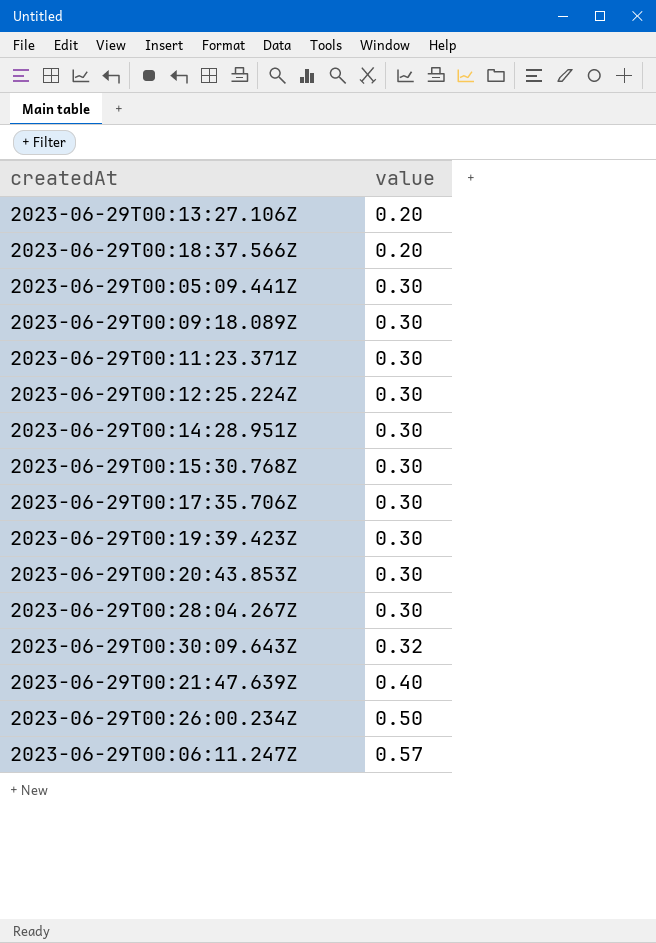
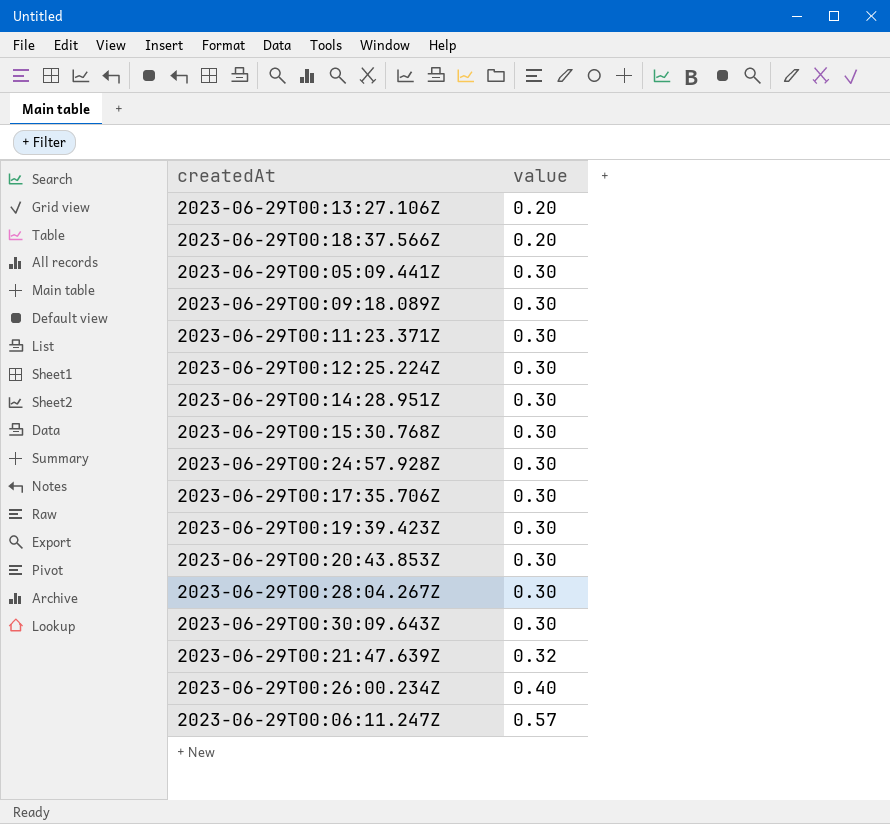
row 2023-06-29T00:24:57.928Z: none -> 0.30
2023-06-29T00:30:09.643Z | value: 0.32 -> 0.30
2023-06-29T00:21:47.639Z | value: 0.40 -> 0.32
2023-06-29T00:26:00.234Z | value: 0.50 -> 0.40

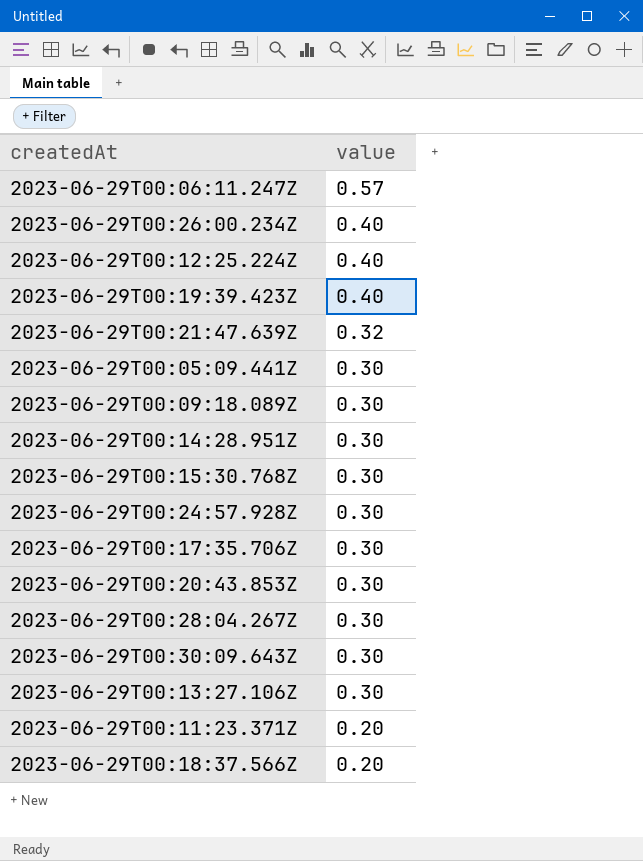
row order: value ascending -> value descending
2023-06-29T00:12:25.224Z | value: 0.30 -> 0.40
2023-06-29T00:19:39.423Z | value: 0.30 -> 0.40
2023-06-29T00:13:27.106Z | value: 0.20 -> 0.30
2023-06-29T00:11:23.371Z | value: 0.30 -> 0.20

